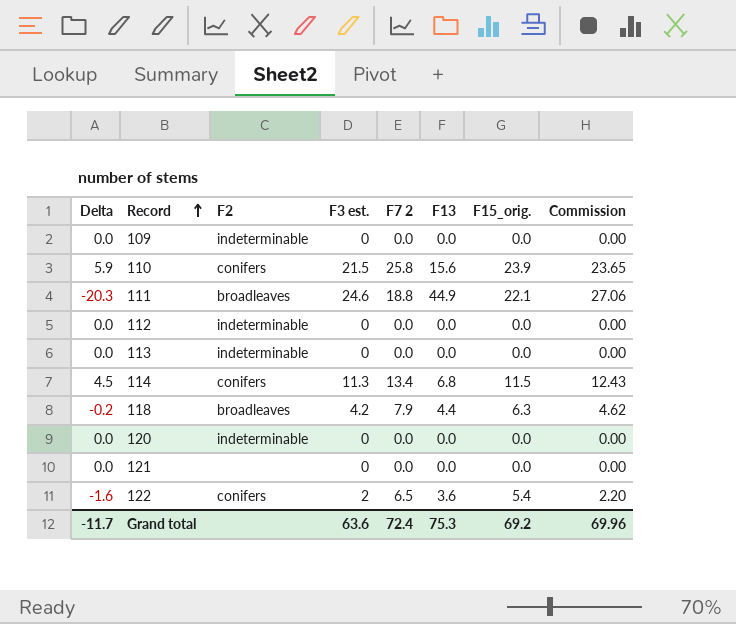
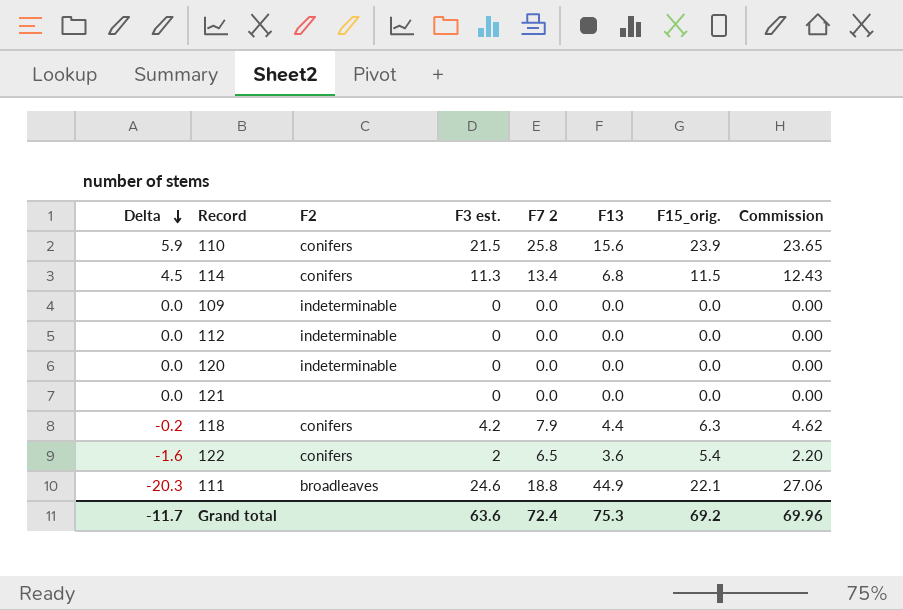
row order: Record ascending -> Delta descending
row 113: 0.0 | indeterminable | 0 | 0.0 | 0.0 | 0.0 | 0.00 -> none
118 | F2: broadleaves -> conifers

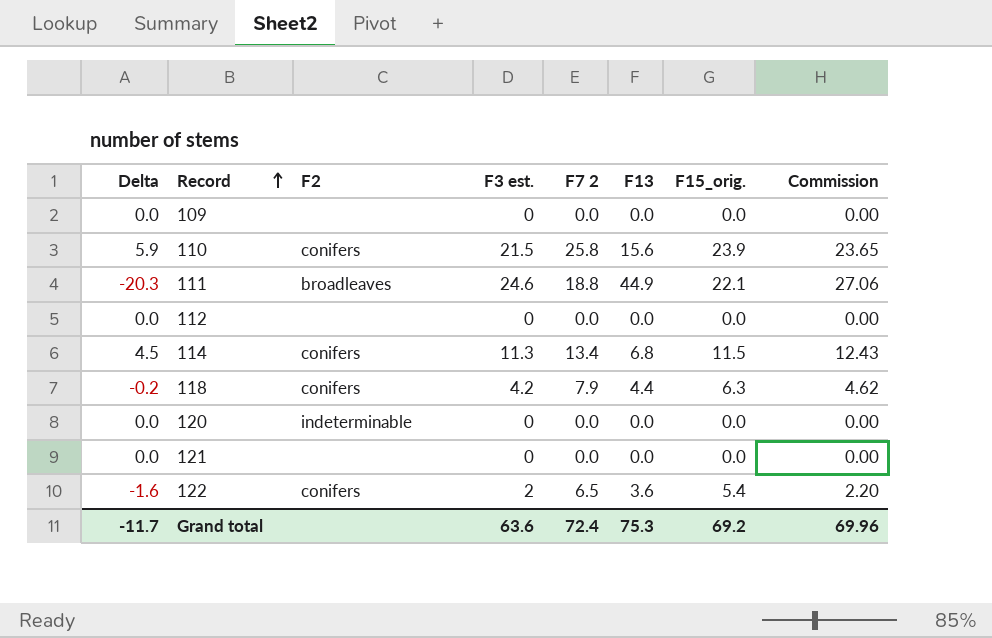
row order: Delta descending -> Record ascending
109 | F2: indeterminable -> none
112 | F2: indeterminable -> none

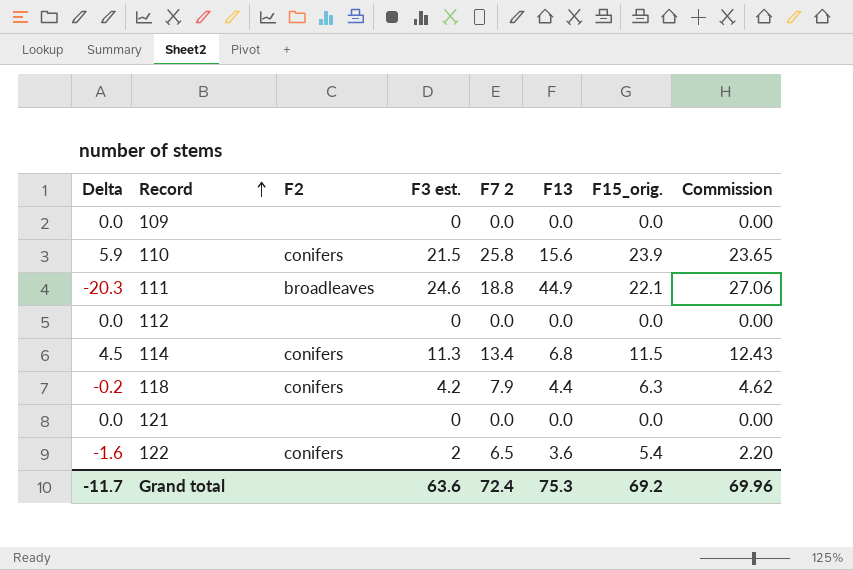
row 120: 0.0 | indeterminable | 0 | 0.0 | 0.0 | 0.0 | 0.00 -> none

